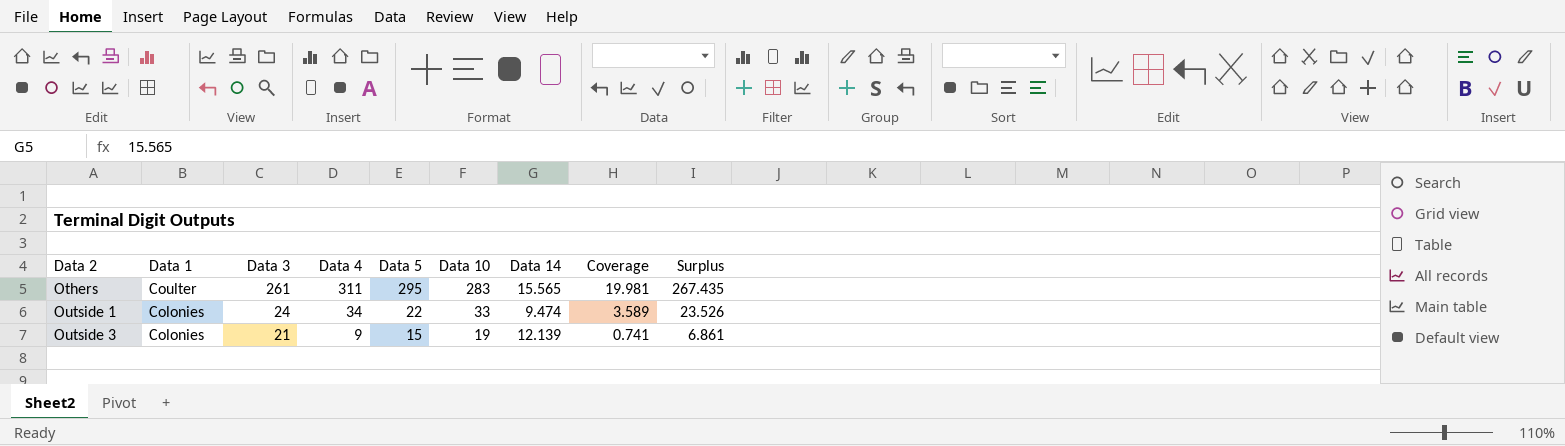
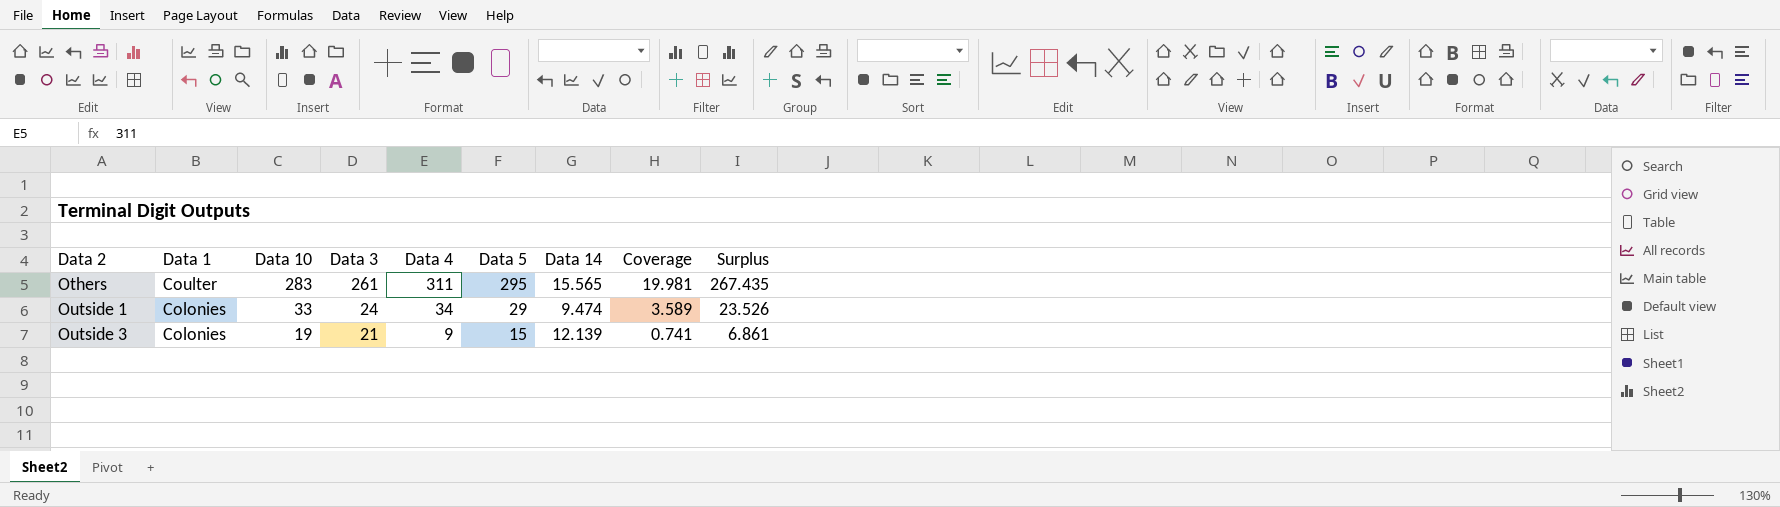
column Data 10 | position: 6 -> 3
Outside 1 | Data 5: 22 -> 29

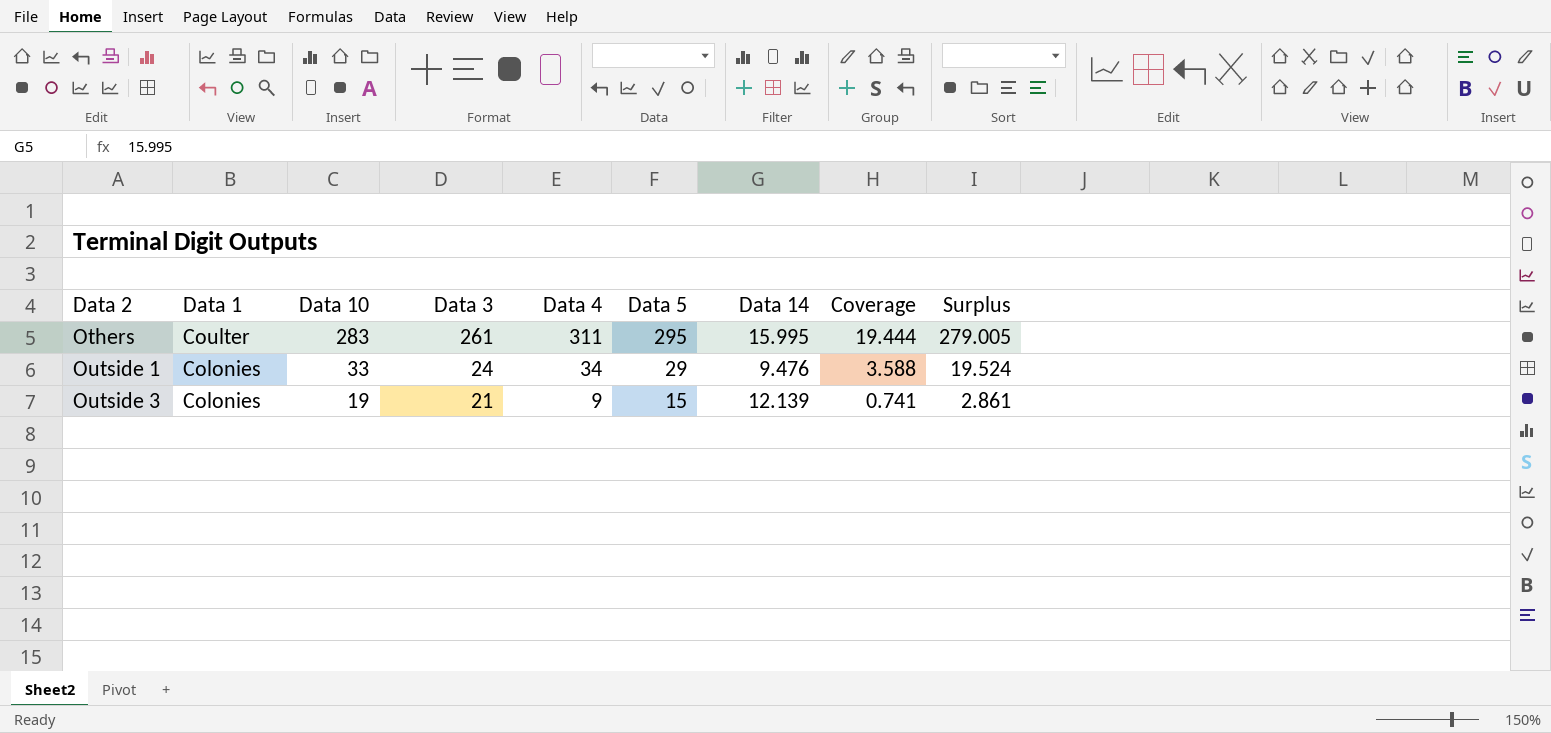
column Surplus | formula: [Data 10] - [Data 14] -> [Data 5] - [Data 14]
Others | Data 14: 15.565 -> 15.995
Others | Coverage: 19.981 -> 19.444
Outside 1 | Data 14: 9.474 -> 9.476
Outside 1 | Coverage: 3.589 -> 3.588

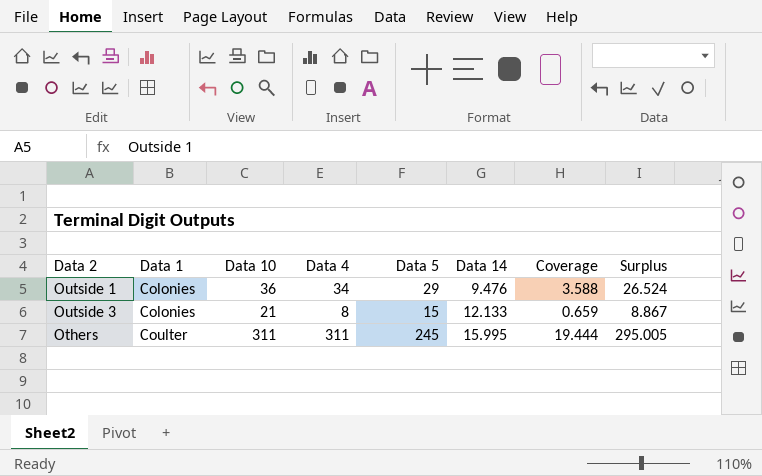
row order: Data 2 ascending -> Data 1 ascending
column Data 3 | position: 4 -> none
column Surplus | formula: [Data 5] - [Data 14] -> [Data 10] - [Data 14]
Outside 1 | Data 10: 33 -> 36
Outside 3 | Data 10: 19 -> 21
Outside 3 | Data 4: 9 -> 8
Outside 3 | Data 14: 12.139 -> 12.133
Outside 3 | Coverage: 0.741 -> 0.659
Others | Data 10: 283 -> 311
Others | Data 5: 295 -> 245

